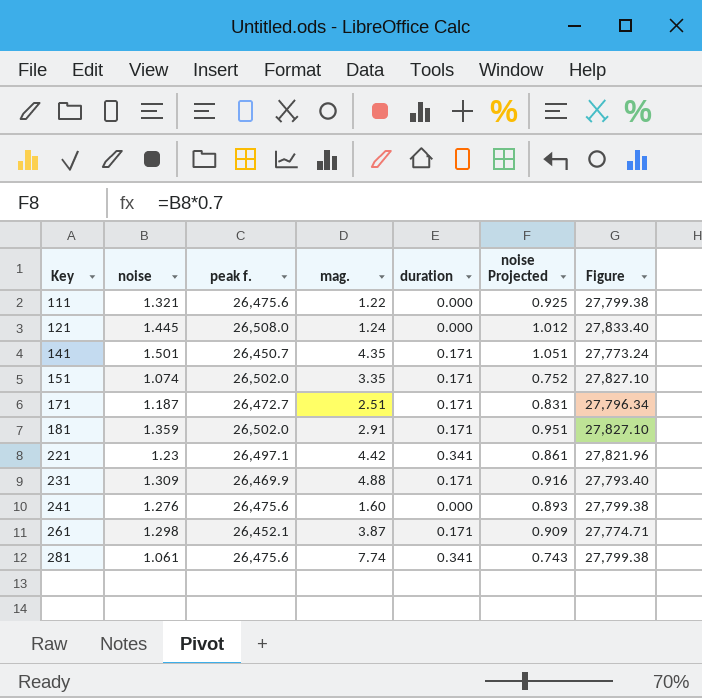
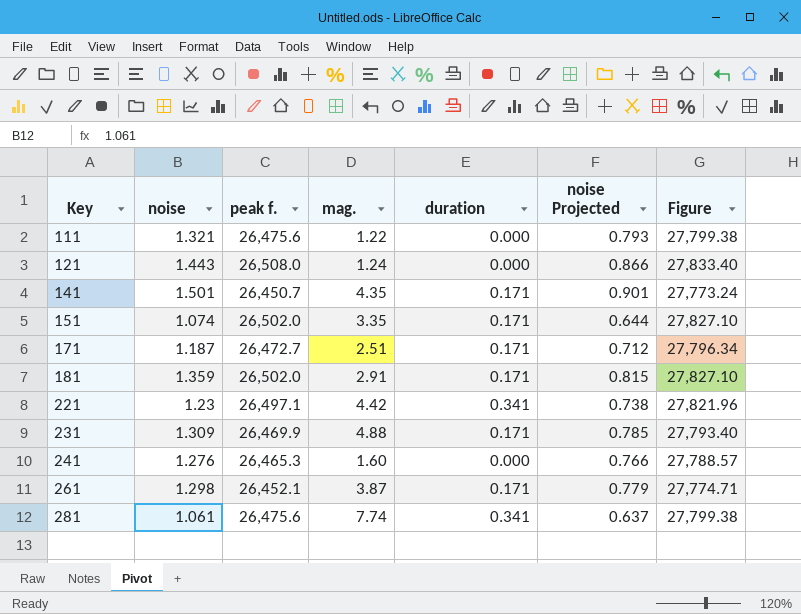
column noise Projected | formula: [noise] * 0.7 -> [noise] * 0.6
121 | noise: 1.445 -> 1.443
241 | peak f.: 26,475.6 -> 26,465.3
241 | Figure: 27,799.38 -> 27,788.57

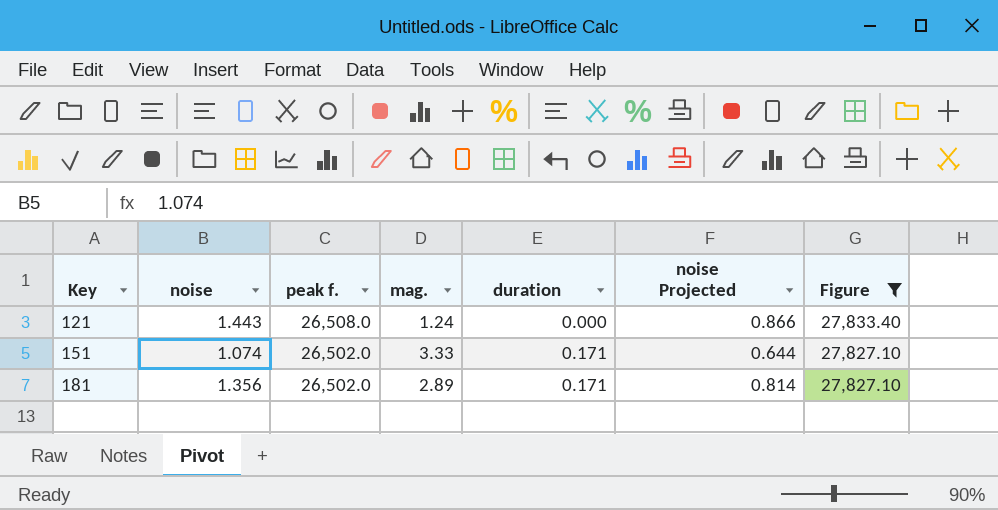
filter: none -> Figure >= 27,827.10
151 | mag.: 3.35 -> 3.33
181 | noise: 1.359 -> 1.356
181 | mag.: 2.91 -> 2.89
181 | noise Projected: 0.815 -> 0.814

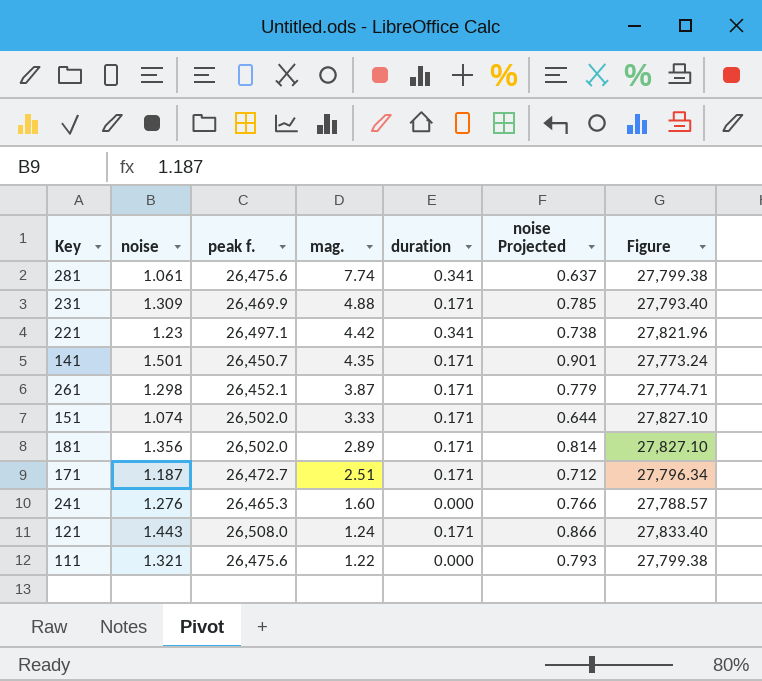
filter: Figure >= 27,827.10 -> none
row order: Key ascending -> mag. descending
121 | duration: 0.000 -> 0.171

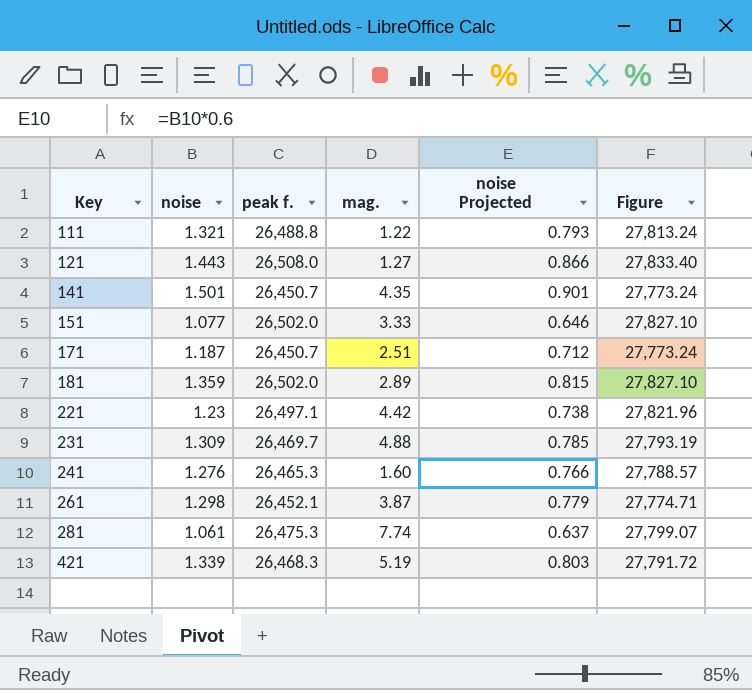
row order: mag. descending -> Key ascending
column duration | position: 5 -> none
111 | peak f.: 26,475.6 -> 26,488.8
111 | Figure: 27,799.38 -> 27,813.24
121 | mag.: 1.24 -> 1.27
151 | noise: 1.074 -> 1.077
151 | noise Projected: 0.644 -> 0.646
171 | peak f.: 26,472.7 -> 26,450.7
171 | Figure: 27,796.34 -> 27,773.24
181 | noise: 1.356 -> 1.359
181 | noise Projected: 0.814 -> 0.815
231 | peak f.: 26,469.9 -> 26,469.7
231 | Figure: 27,793.40 -> 27,793.19
281 | peak f.: 26,475.6 -> 26,475.3
281 | Figure: 27,799.38 -> 27,799.07
row 421: none -> 1.339 | 26,468.3 | 5.19 | 0.803 | 27,791.72

